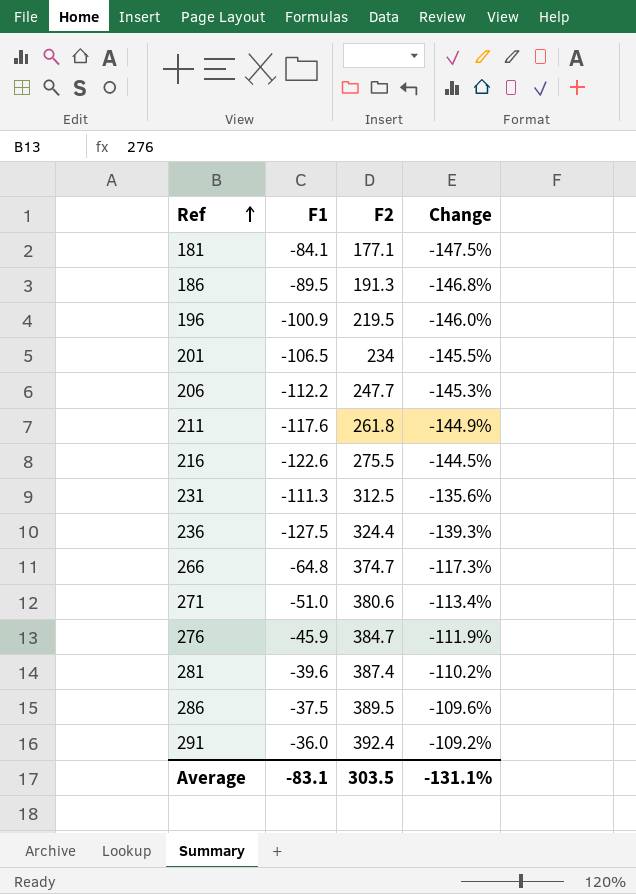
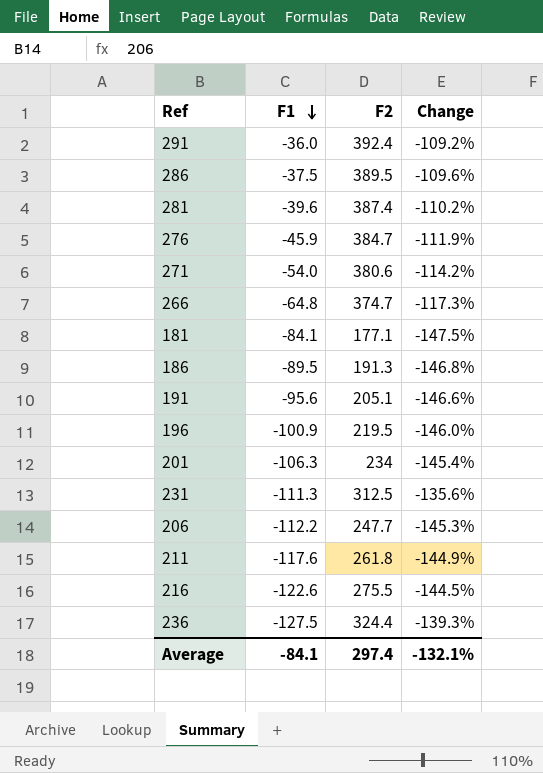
row order: Ref ascending -> F1 descending
271 | F1: -51.0 -> -54.0
271 | Change: -113.4% -> -114.2%
row 191: none -> -95.6 | 205.1 | -146.6%
201 | F1: -106.5 -> -106.3
201 | Change: -145.5% -> -145.4%
Average | F1: -83.1 -> -84.1
Average | F2: 303.5 -> 297.4
Average | Change: -131.1% -> -132.1%

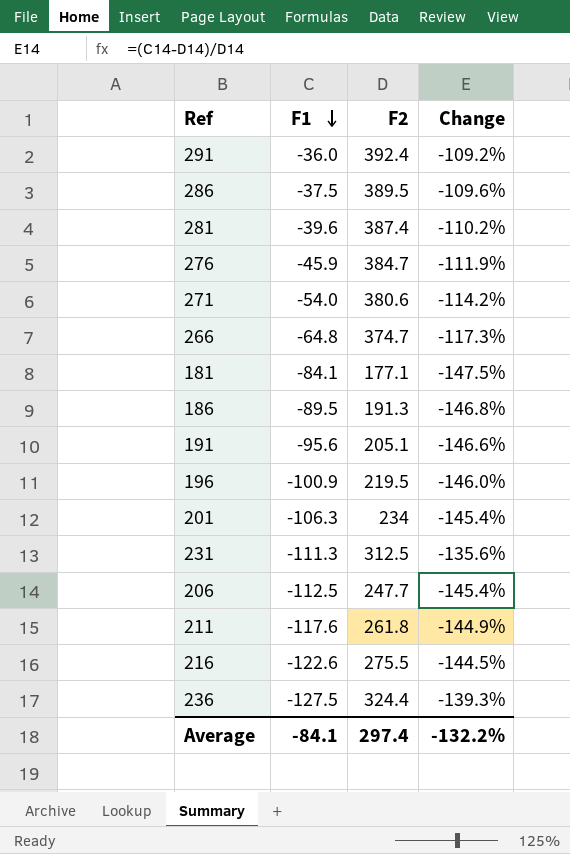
206 | F1: -112.2 -> -112.5
206 | Change: -145.3% -> -145.4%
Average | Change: -132.1% -> -132.2%

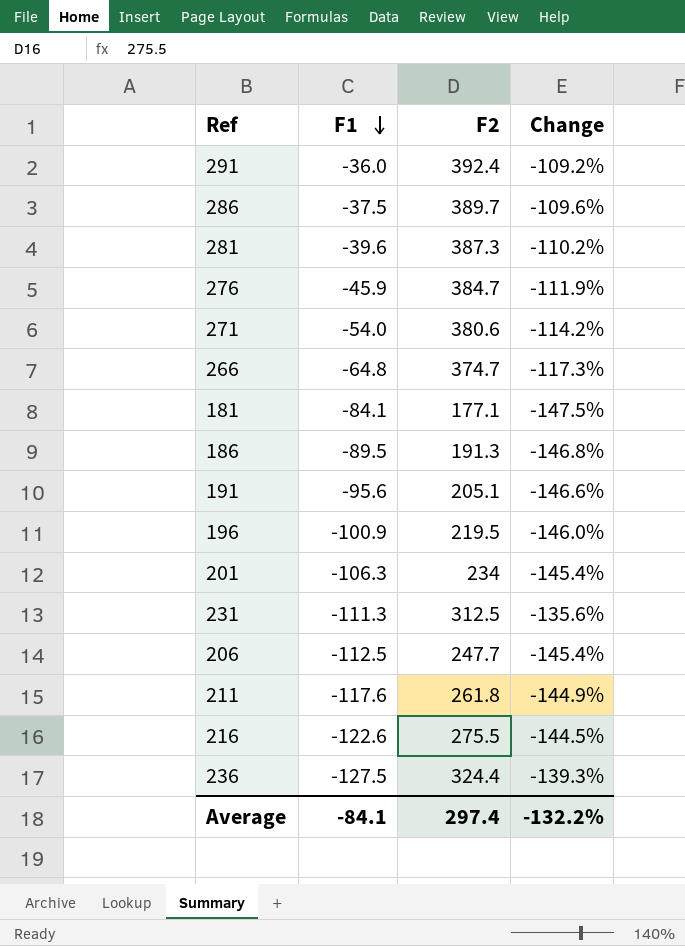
286 | F2: 389.5 -> 389.7
281 | F2: 387.4 -> 387.3

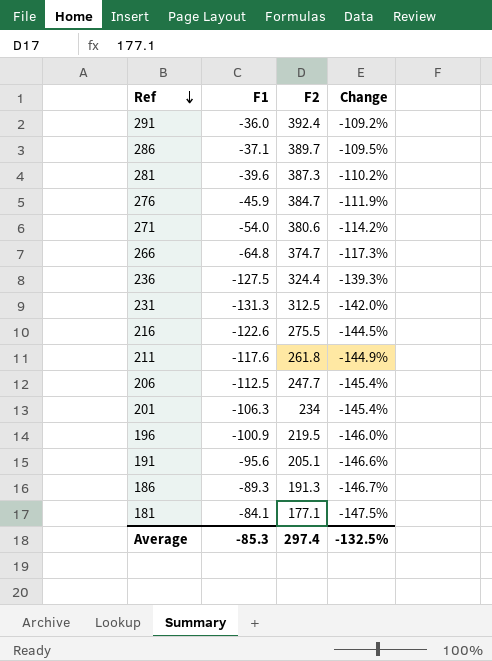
row order: F1 descending -> Ref descending
286 | F1: -37.5 -> -37.1
286 | Change: -109.6% -> -109.5%
231 | F1: -111.3 -> -131.3
231 | Change: -135.6% -> -142.0%
186 | F1: -89.5 -> -89.3
186 | Change: -146.8% -> -146.7%
Average | F1: -84.1 -> -85.3
Average | Change: -132.2% -> -132.5%

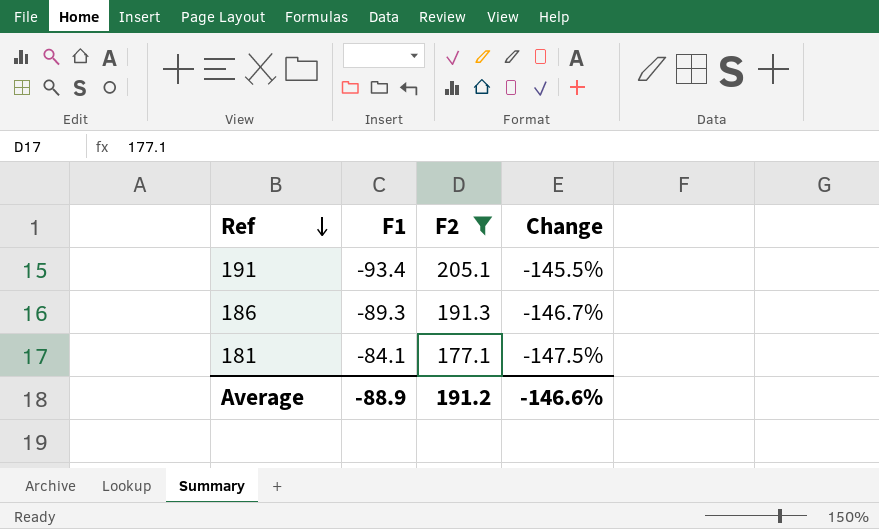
filter: none -> F2 <= 205.1
191 | F1: -95.6 -> -93.4
191 | Change: -146.6% -> -145.5%
Average | F1: -85.3 -> -88.9
Average | F2: 297.4 -> 191.2
Average | Change: -132.5% -> -146.6%

